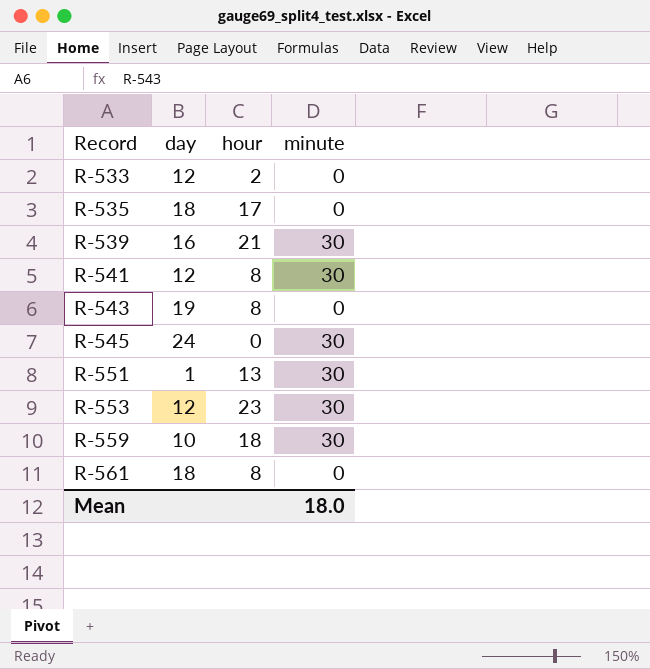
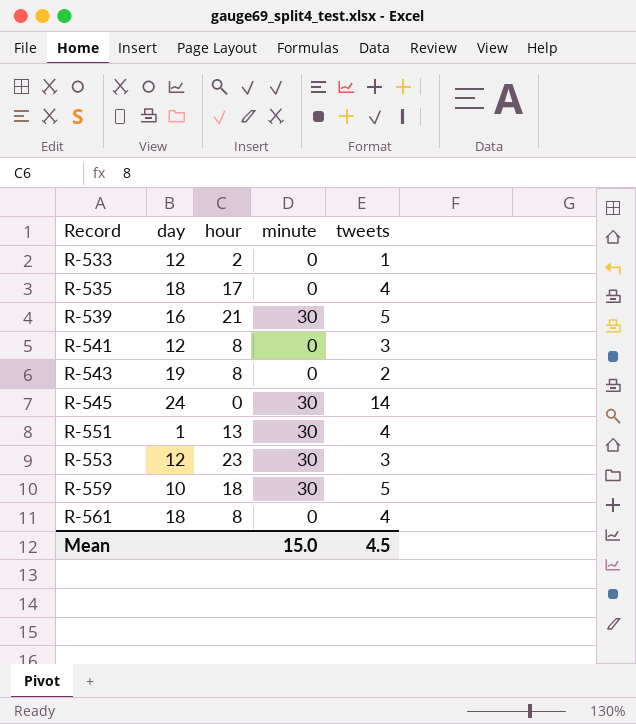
column tweets | position: none -> 5
R-541 | minute: 30 -> 0
Mean | minute: 18.0 -> 15.0

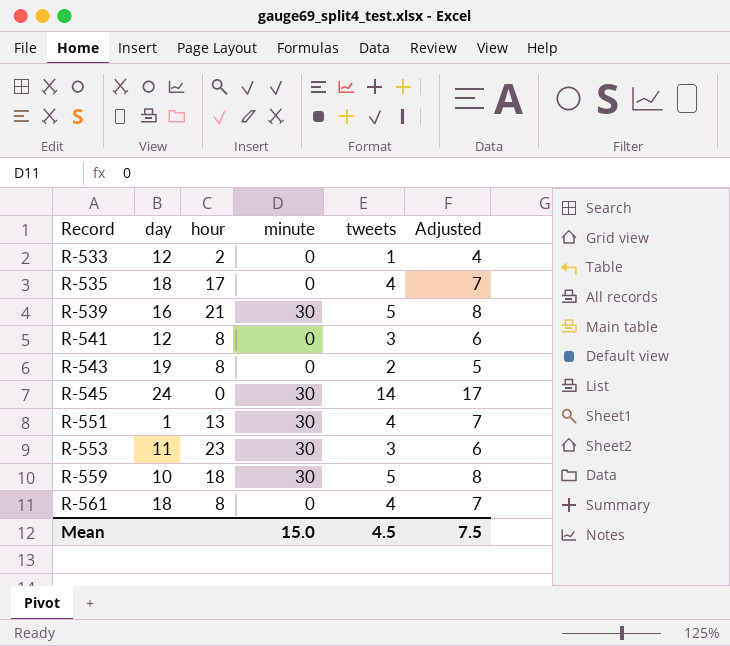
column Adjusted | formula: none -> [tweets] + 3
R-553 | day: 12 -> 11

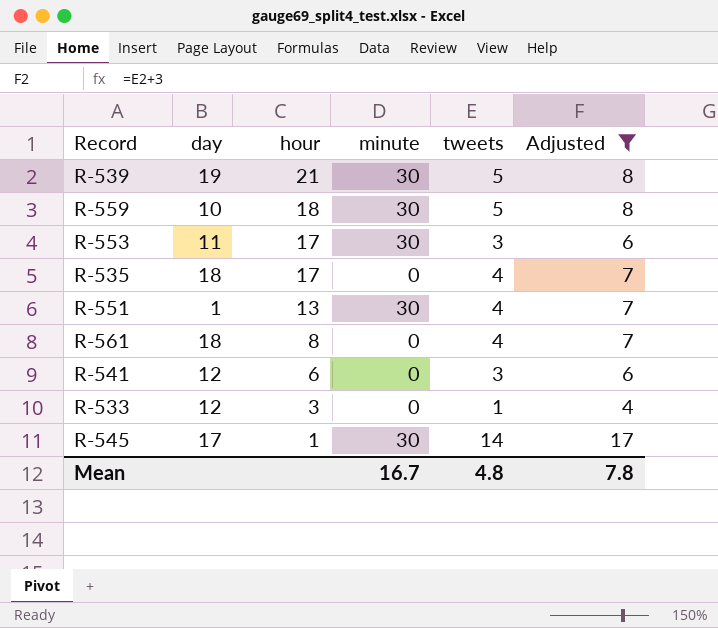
filter: none -> Adjusted != 5
row order: Record ascending -> hour descending
R-539 | day: 16 -> 19
R-553 | hour: 23 -> 17
R-541 | hour: 8 -> 6
R-533 | hour: 2 -> 3
R-545 | day: 24 -> 17
R-545 | hour: 0 -> 1
Mean | minute: 15.0 -> 16.7
Mean | tweets: 4.5 -> 4.8
Mean | Adjusted: 7.5 -> 7.8

